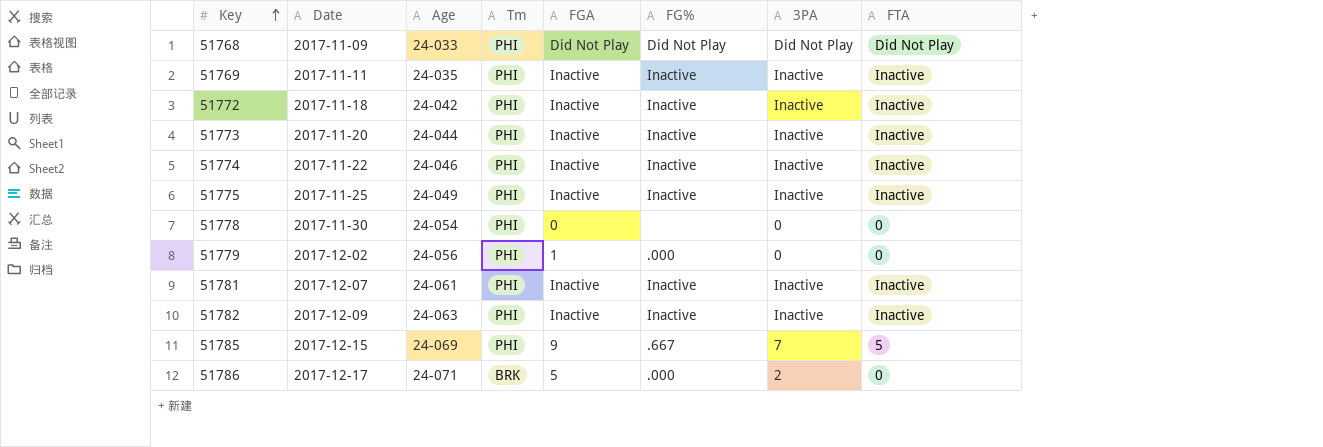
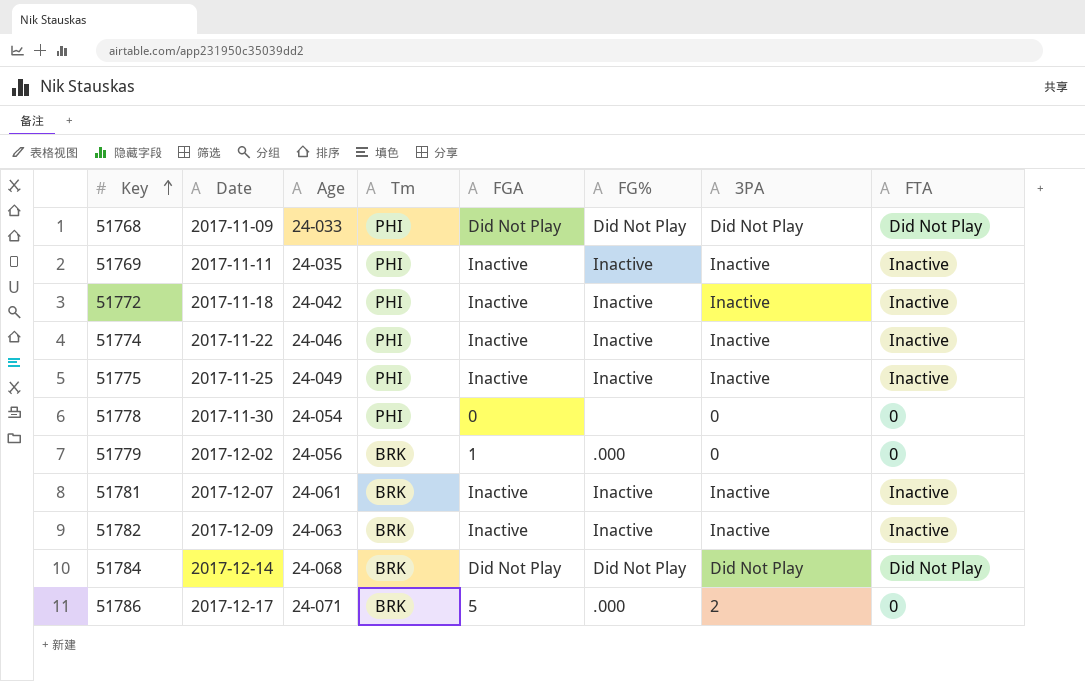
row 51773: 2017-11-20 | 24-044 | PHI | Inactive | Inactive | Inactive | Inactive -> none
row 51785: 2017-12-15 | 24-069 | PHI | 9 | .667 | 7 | 5 -> none
51779 | Tm: PHI -> BRK
51781 | Tm: PHI -> BRK
51782 | Tm: PHI -> BRK
row 51784: none -> 2017-12-14 | 24-068 | BRK | Did Not Play | Did Not Play | Did Not Play | Did Not Play

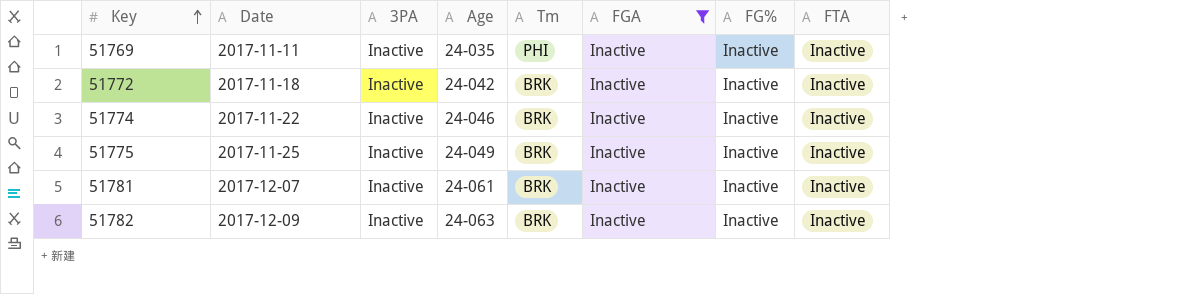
filter: none -> FGA = Inactive
column 3PA | position: 7 -> 3
51772 | Tm: PHI -> BRK
51774 | Tm: PHI -> BRK
51775 | Tm: PHI -> BRK

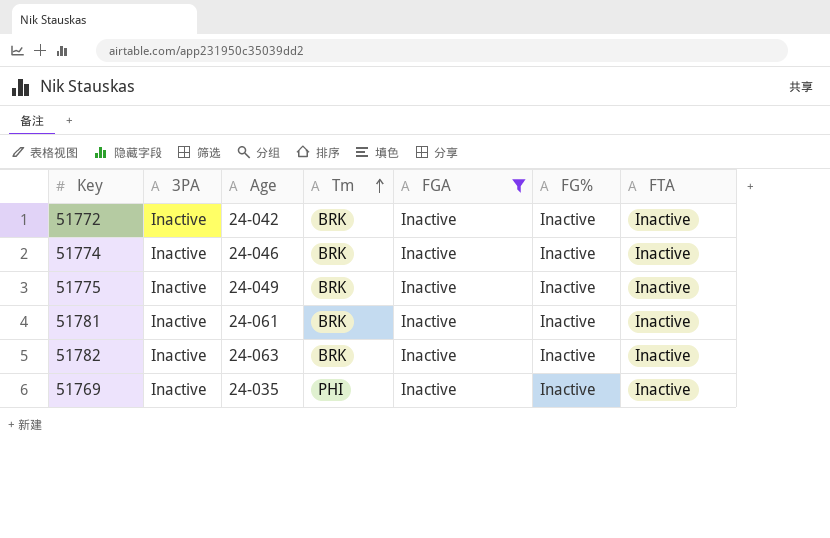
row order: Key ascending -> Tm ascending
column Date | position: 2 -> none

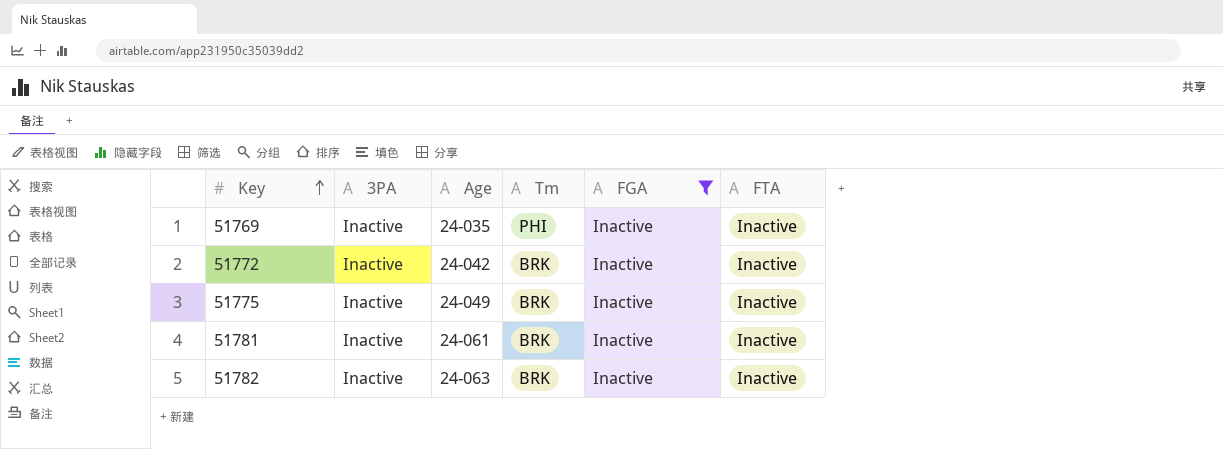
row order: Tm ascending -> Key ascending
column FG% | position: 6 -> none
row 51774: Inactive | 24-046 | BRK | Inactive | Inactive | Inactive -> none

